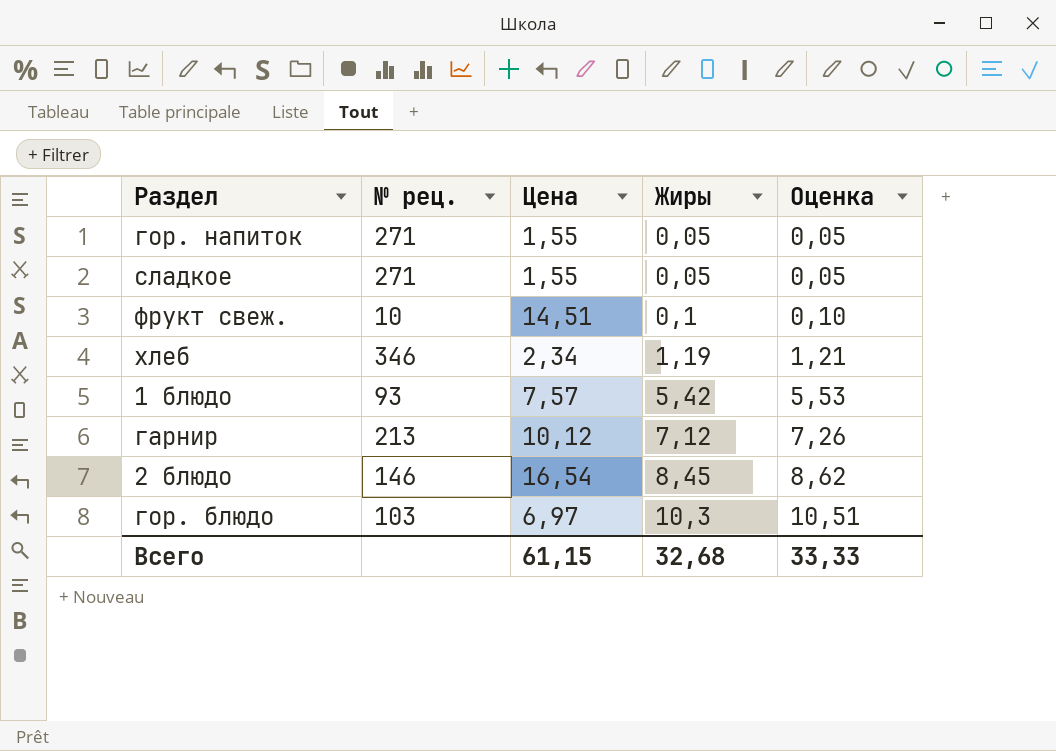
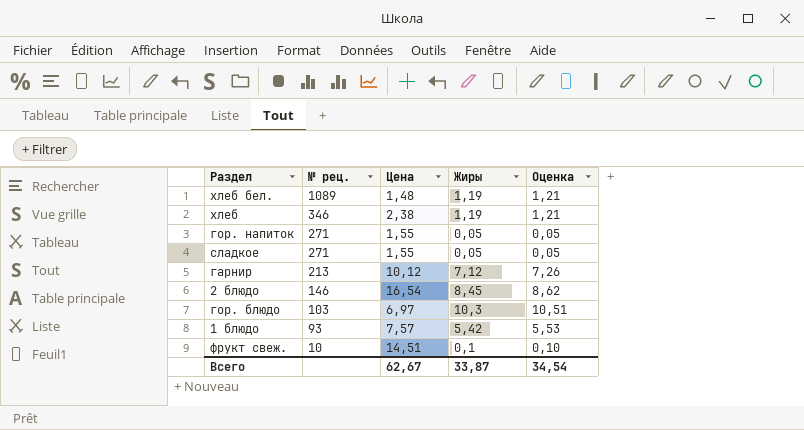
row order: Жиры ascending -> № рец. descending
row хлеб бел.: none -> 1089 | 1,48 | 1,19 | 1,21
хлеб | Цена: 2,34 -> 2,38
Всего | Цена: 61,15 -> 62,67
Всего | Жиры: 32,68 -> 33,87
Всего | Оценка: 33,33 -> 34,54

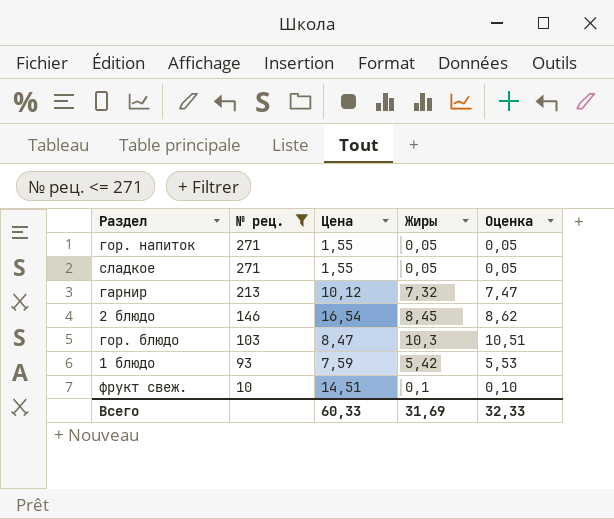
filter: none -> № рец. <= 271
гарнир | Жиры: 7,12 -> 7,32
гарнир | Оценка: 7,26 -> 7,47
гор. блюдо | Цена: 6,97 -> 8,47
1 блюдо | Цена: 7,57 -> 7,59
Всего | Цена: 62,67 -> 60,33
Всего | Жиры: 33,87 -> 31,69
Всего | Оценка: 34,54 -> 32,33

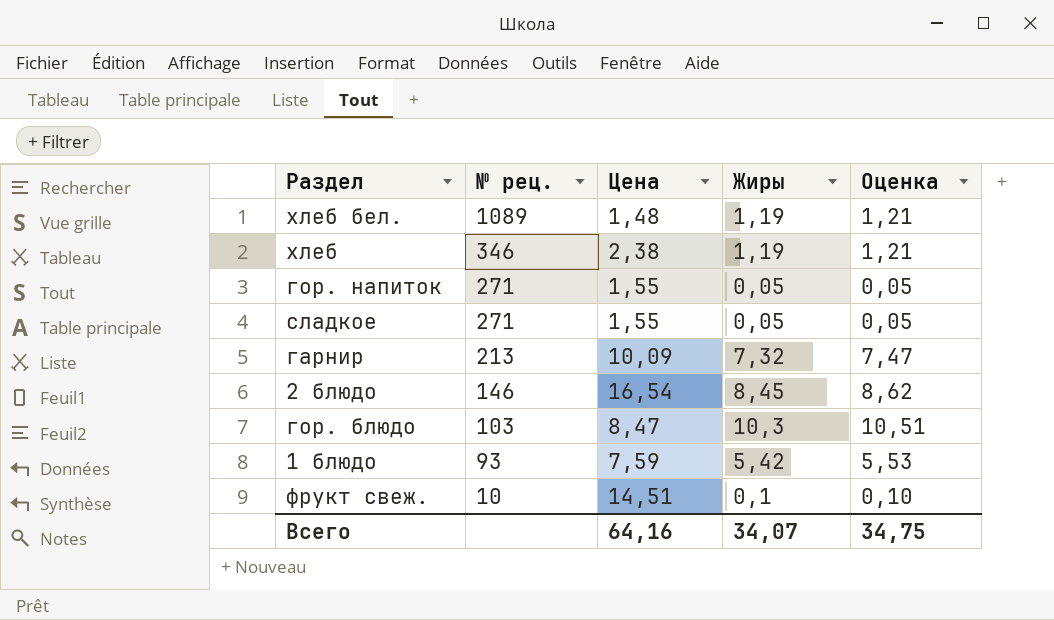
filter: № рец. <= 271 -> none
гарнир | Цена: 10,12 -> 10,09
Всего | Цена: 60,33 -> 64,16
Всего | Жиры: 31,69 -> 34,07
Всего | Оценка: 32,33 -> 34,75

